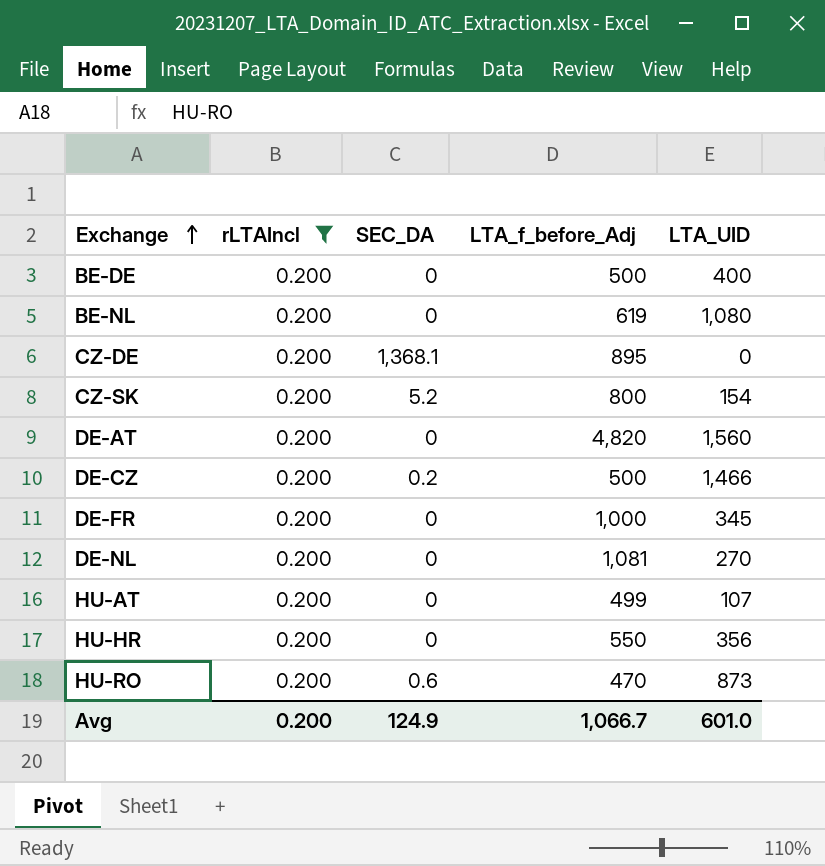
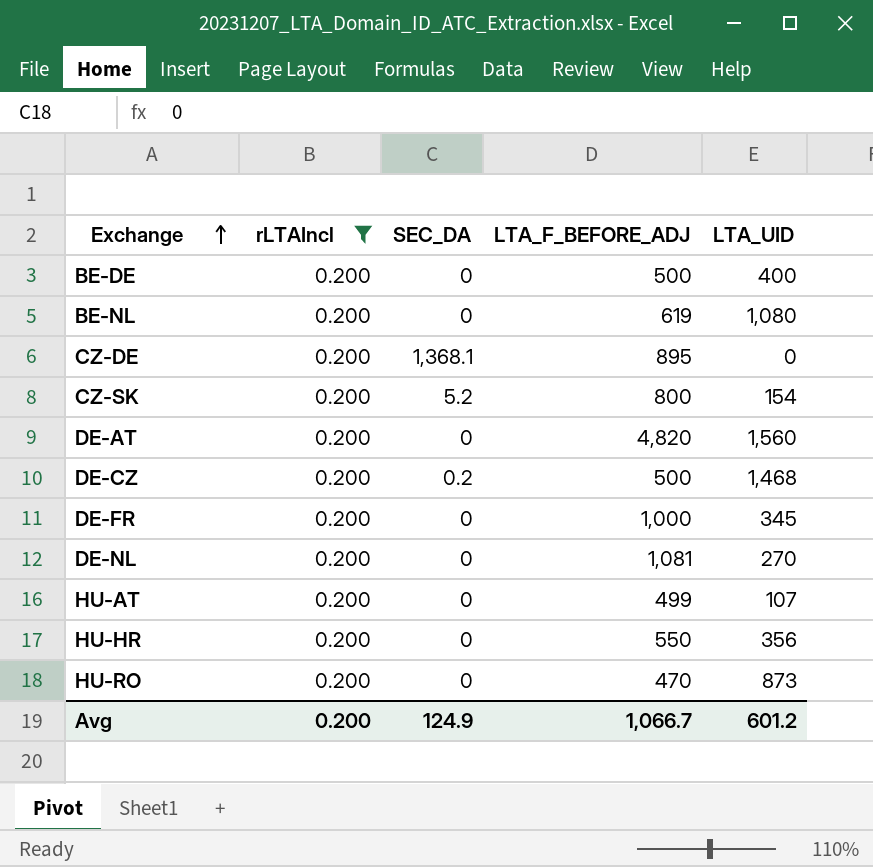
column name: LTA_f_before_Adj -> LTA_F_BEFORE_ADJ
DE-CZ | LTA_UID: 1,466 -> 1,468
HU-RO | SEC_DA: 0.6 -> 0
Avg | LTA_UID: 601.0 -> 601.2

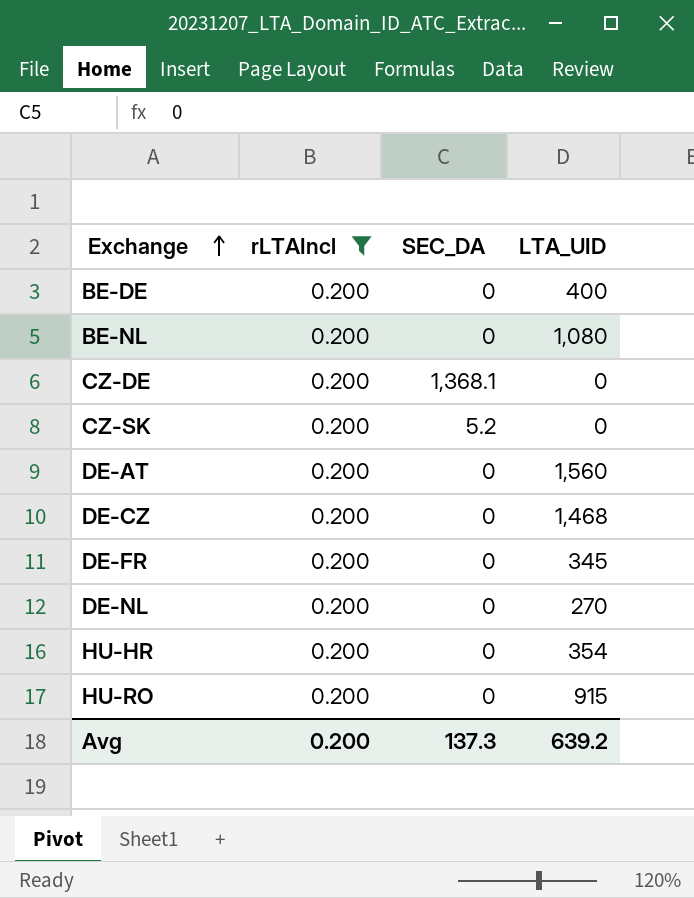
column LTA_F_BEFORE_ADJ | position: 4 -> none
row HU-AT: 0.200 | 0 | 499 | 107 -> none
CZ-SK | LTA_UID: 154 -> 0
DE-CZ | SEC_DA: 0.2 -> 0
HU-HR | LTA_UID: 356 -> 354
HU-RO | LTA_UID: 873 -> 915
Avg | SEC_DA: 124.9 -> 137.3
Avg | LTA_UID: 601.2 -> 639.2

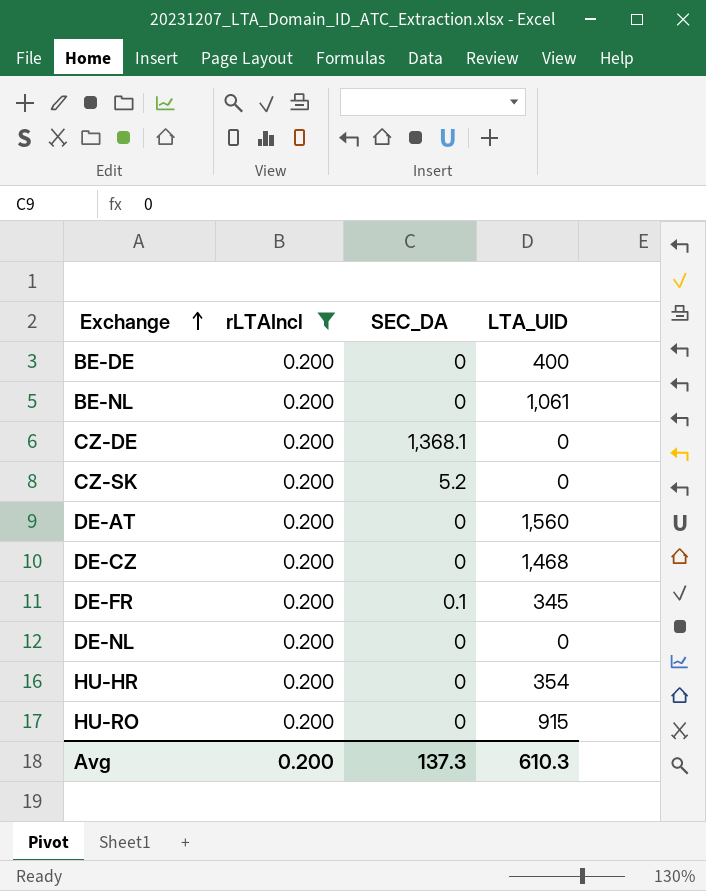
BE-NL | LTA_UID: 1,080 -> 1,061
DE-FR | SEC_DA: 0 -> 0.1
DE-NL | LTA_UID: 270 -> 0
Avg | LTA_UID: 639.2 -> 610.3

